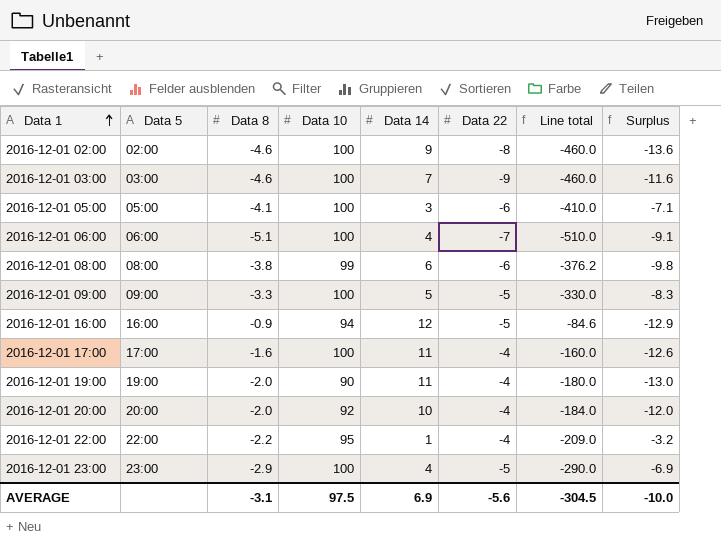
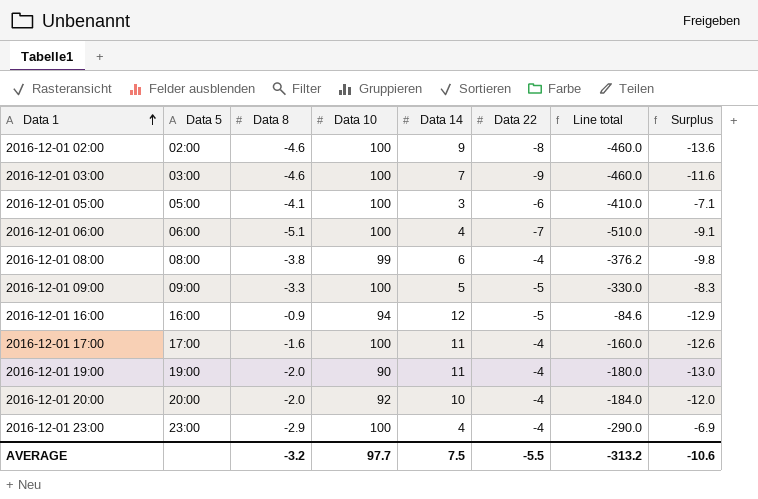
row 2016-12-01 22:00: 22:00 | -2.2 | 95 | 1 | -4 | -209.0 | -3.2 -> none
2016-12-01 08:00 | Data 22: -6 -> -4
2016-12-01 23:00 | Data 22: -5 -> -4
AVERAGE | Data 8: -3.1 -> -3.2
AVERAGE | Data 10: 97.5 -> 97.7
AVERAGE | Data 14: 6.9 -> 7.5
AVERAGE | Data 22: -5.6 -> -5.5
AVERAGE | Line total: -304.5 -> -313.2
AVERAGE | Surplus: -10.0 -> -10.6

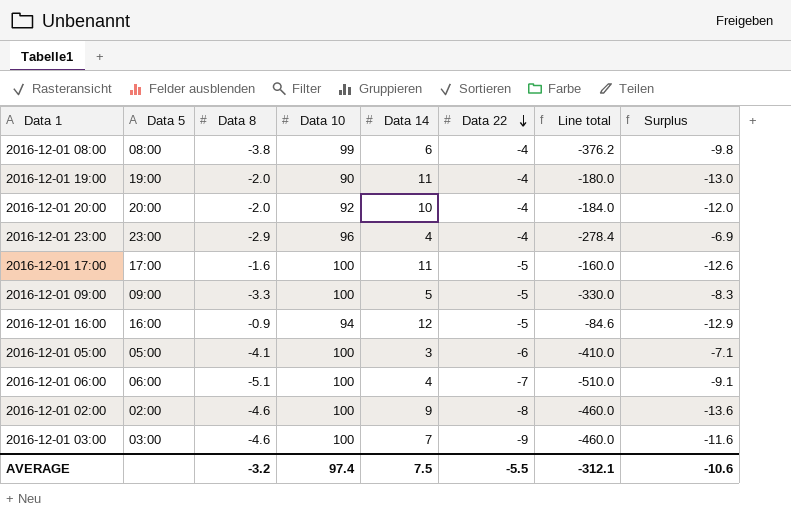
row order: Data 1 ascending -> Data 22 descending
2016-12-01 23:00 | Data 10: 100 -> 96
2016-12-01 23:00 | Line total: -290.0 -> -278.4
2016-12-01 17:00 | Data 22: -4 -> -5
AVERAGE | Data 10: 97.7 -> 97.4
AVERAGE | Line total: -313.2 -> -312.1

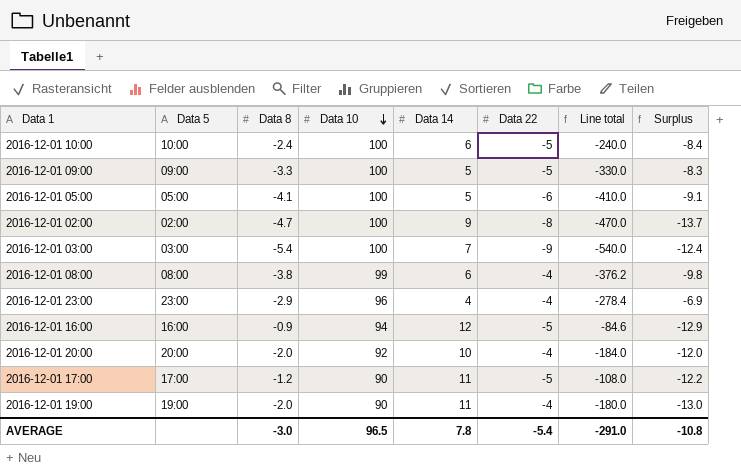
row order: Data 22 descending -> Data 10 descending
row 2016-12-01 06:00: 06:00 | -5.1 | 100 | 4 | -7 | -510.0 | -9.1 -> none
row 2016-12-01 10:00: none -> 10:00 | -2.4 | 100 | 6 | -5 | -240.0 | -8.4
2016-12-01 05:00 | Data 14: 3 -> 5
2016-12-01 05:00 | Surplus: -7.1 -> -9.1
2016-12-01 02:00 | Data 8: -4.6 -> -4.7
2016-12-01 02:00 | Line total: -460.0 -> -470.0
2016-12-01 02:00 | Surplus: -13.6 -> -13.7
2016-12-01 03:00 | Data 8: -4.6 -> -5.4
2016-12-01 03:00 | Line total: -460.0 -> -540.0
2016-12-01 03:00 | Surplus: -11.6 -> -12.4
2016-12-01 17:00 | Data 8: -1.6 -> -1.2
2016-12-01 17:00 | Data 10: 100 -> 90
2016-12-01 17:00 | Line total: -160.0 -> -108.0
2016-12-01 17:00 | Surplus: -12.6 -> -12.2
AVERAGE | Data 8: -3.2 -> -3.0
AVERAGE | Data 10: 97.4 -> 96.5
AVERAGE | Data 14: 7.5 -> 7.8
AVERAGE | Data 22: -5.5 -> -5.4
AVERAGE | Line total: -312.1 -> -291.0
AVERAGE | Surplus: -10.6 -> -10.8

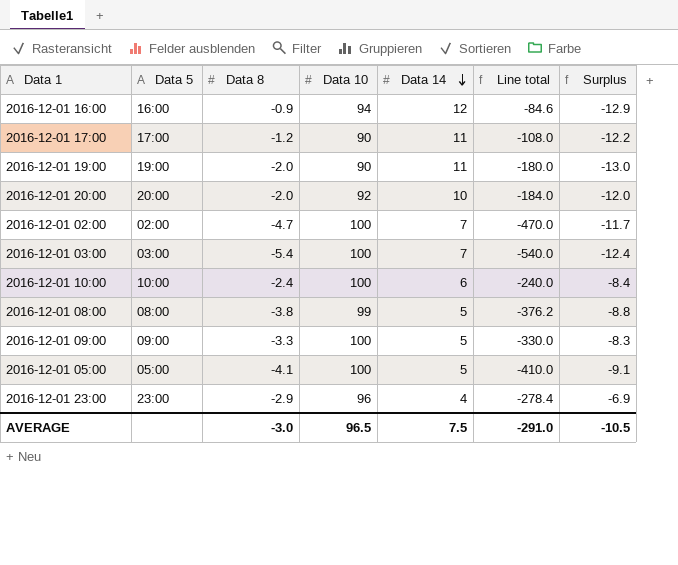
row order: Data 10 descending -> Data 14 descending
column Data 22 | position: 6 -> none
2016-12-01 02:00 | Data 14: 9 -> 7
2016-12-01 02:00 | Surplus: -13.7 -> -11.7
2016-12-01 08:00 | Data 14: 6 -> 5
2016-12-01 08:00 | Surplus: -9.8 -> -8.8
AVERAGE | Data 14: 7.8 -> 7.5
AVERAGE | Surplus: -10.8 -> -10.5

